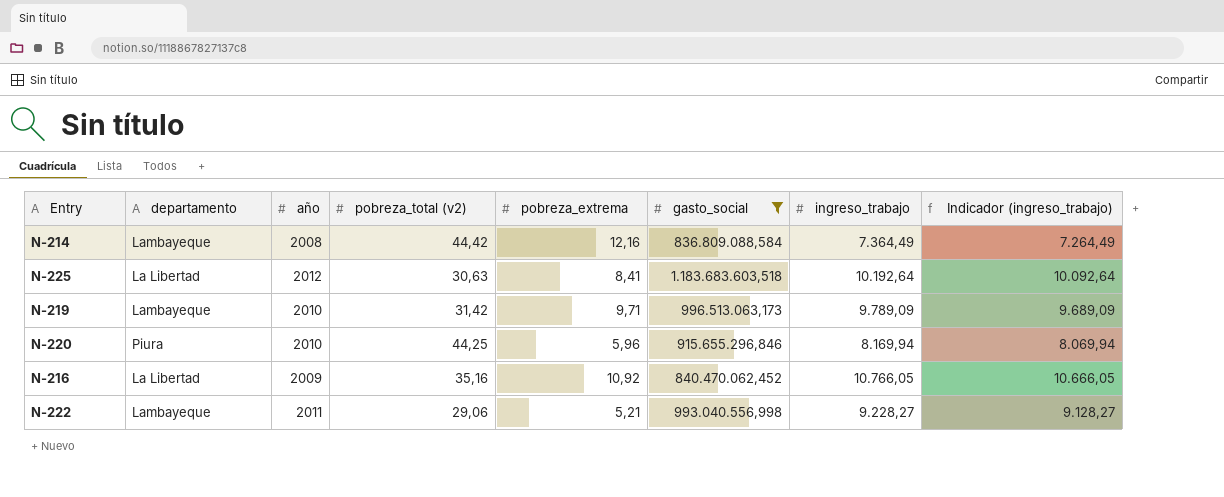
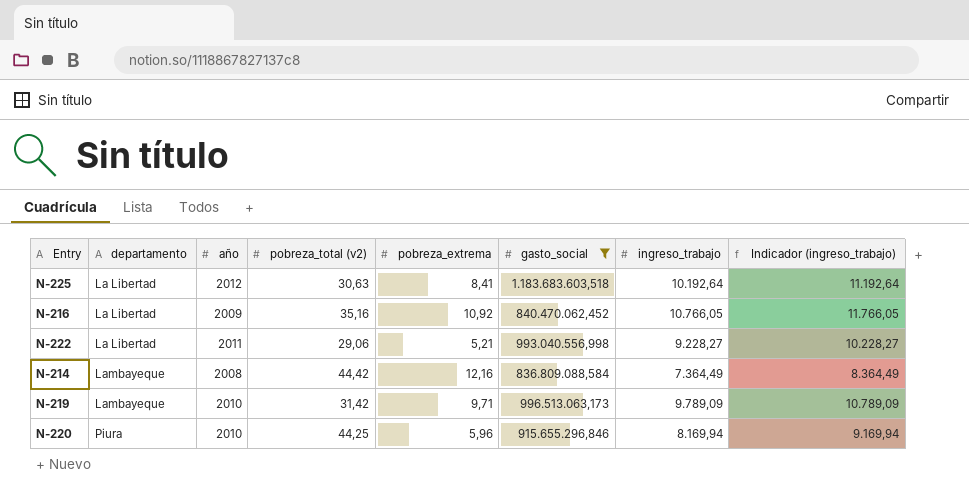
row order: none -> departamento ascending
column Indicador (ingreso_trabajo) | formula: [ingreso_trabajo] - 100 -> [ingreso_trabajo] + 1000
N-222 | departamento: Lambayeque -> La Libertad

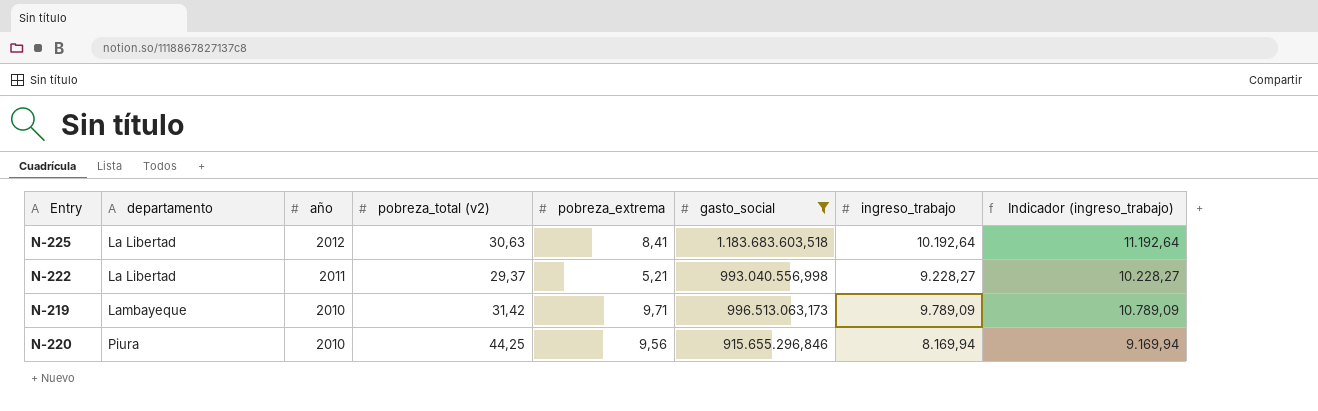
row N-216: La Libertad | 2009 | 35,16 | 10,92 | 840.470.062,452 | 10.766,05 | 11.766,05 -> none
row N-214: Lambayeque | 2008 | 44,42 | 12,16 | 836.809.088,584 | 7.364,49 | 8.364,49 -> none
N-222 | pobreza_total (v2): 29,06 -> 29,37
N-220 | pobreza_extrema: 5,96 -> 9,56

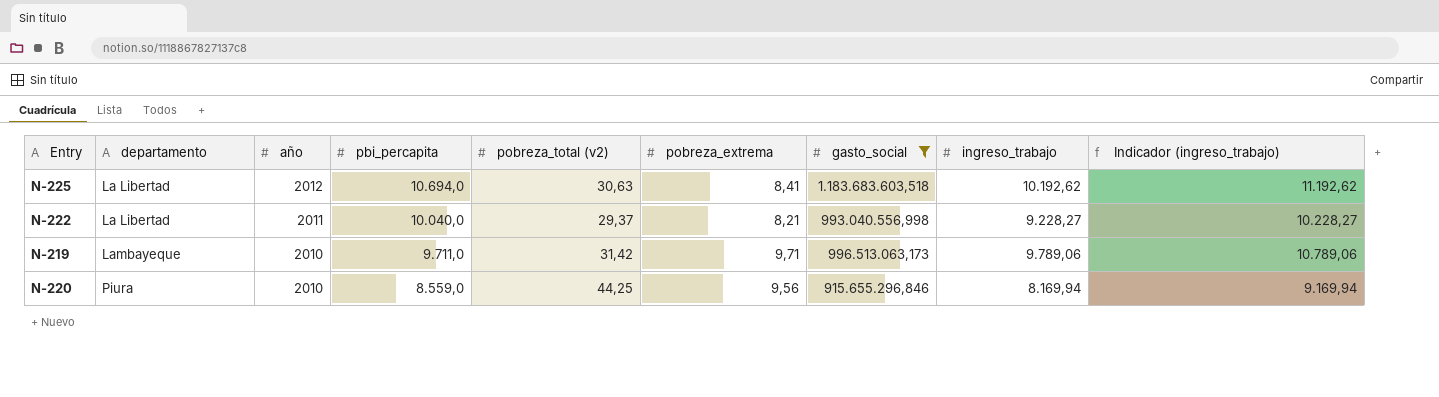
column pbi_percapita | position: none -> 4
N-225 | ingreso_trabajo: 10.192,64 -> 10.192,62
N-225 | Indicador (ingreso_trabajo): 11.192,64 -> 11.192,62
N-222 | pobreza_extrema: 5,21 -> 8,21
N-219 | ingreso_trabajo: 9.789,09 -> 9.789,06
N-219 | Indicador (ingreso_trabajo): 10.789,09 -> 10.789,06

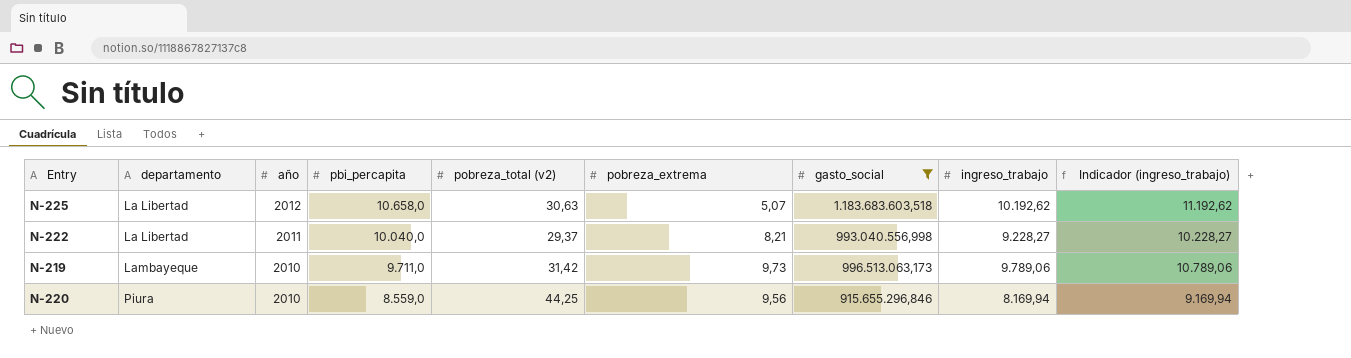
N-225 | pbi_percapita: 10.694,0 -> 10.658,0
N-225 | pobreza_extrema: 8,41 -> 5,07
N-219 | pobreza_extrema: 9,71 -> 9,73

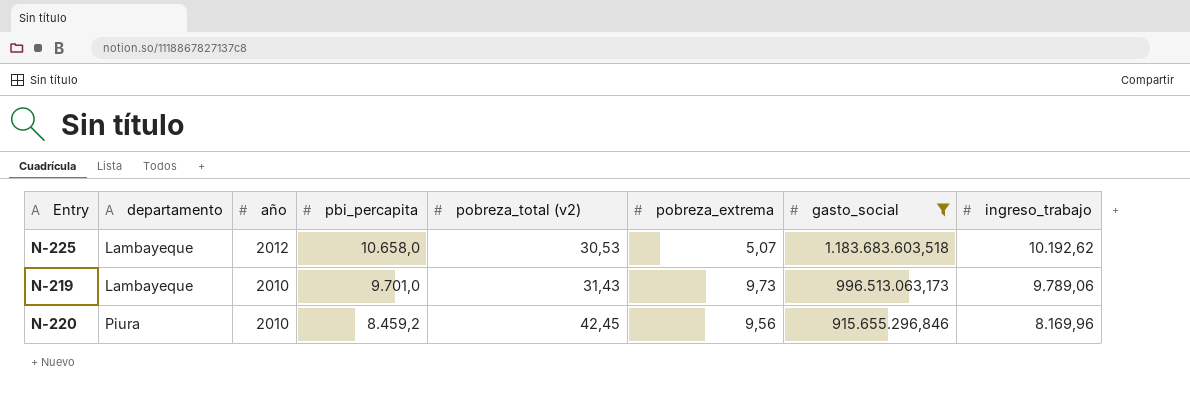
column Indicador (ingreso_trabajo) | formula: [ingreso_trabajo] + 1000 -> none
row N-222: La Libertad | 2011 | 10.040,0 | 29,37 | 8,21 | 993.040.556,998 | 9.228,27 | 10.228,27 -> none
N-225 | departamento: La Libertad -> Lambayeque
N-225 | pobreza_total (v2): 30,63 -> 30,53
N-219 | pbi_percapita: 9.711,0 -> 9.701,0
N-219 | pobreza_total (v2): 31,42 -> 31,43
N-220 | pbi_percapita: 8.559,0 -> 8.459,2
N-220 | pobreza_total (v2): 44,25 -> 42,45
N-220 | ingreso_trabajo: 8.169,94 -> 8.169,96

